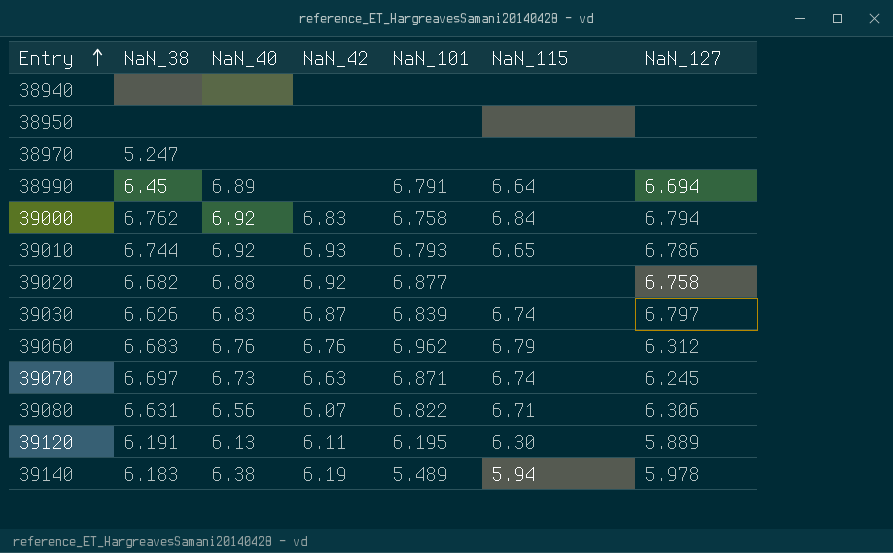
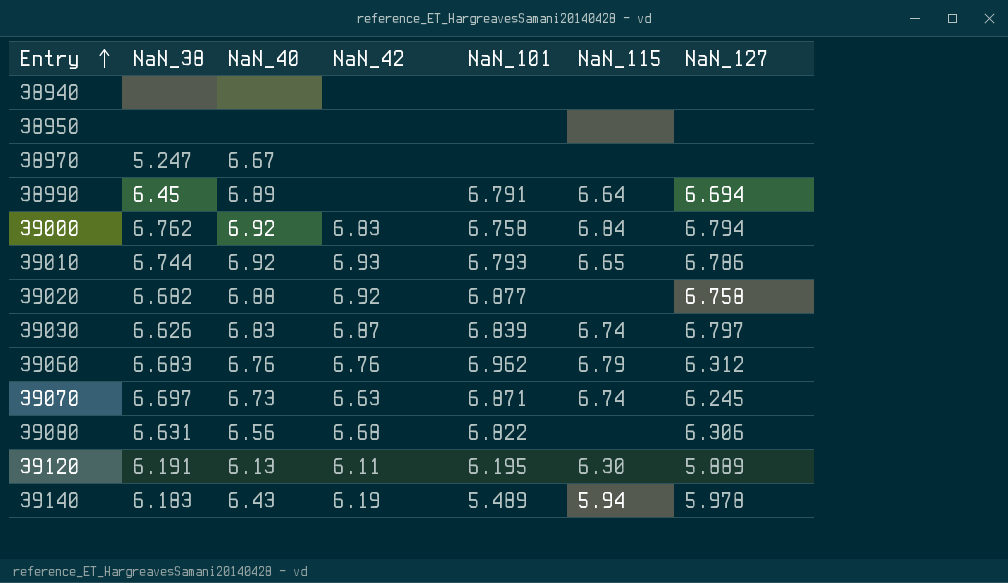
38970 | NaN_40: none -> 6.67
39080 | NaN_42: 6.07 -> 6.68
39080 | NaN_115: 6.71 -> none
39140 | NaN_40: 6.38 -> 6.43

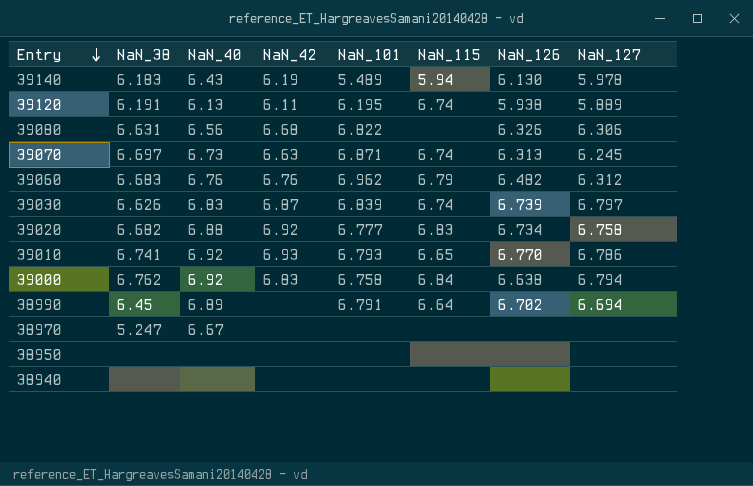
row order: Entry ascending -> Entry descending
column NaN_126 | position: none -> 7
39120 | NaN_115: 6.30 -> 6.74
39020 | NaN_101: 6.877 -> 6.777
39020 | NaN_115: none -> 6.83
39010 | NaN_38: 6.744 -> 6.741

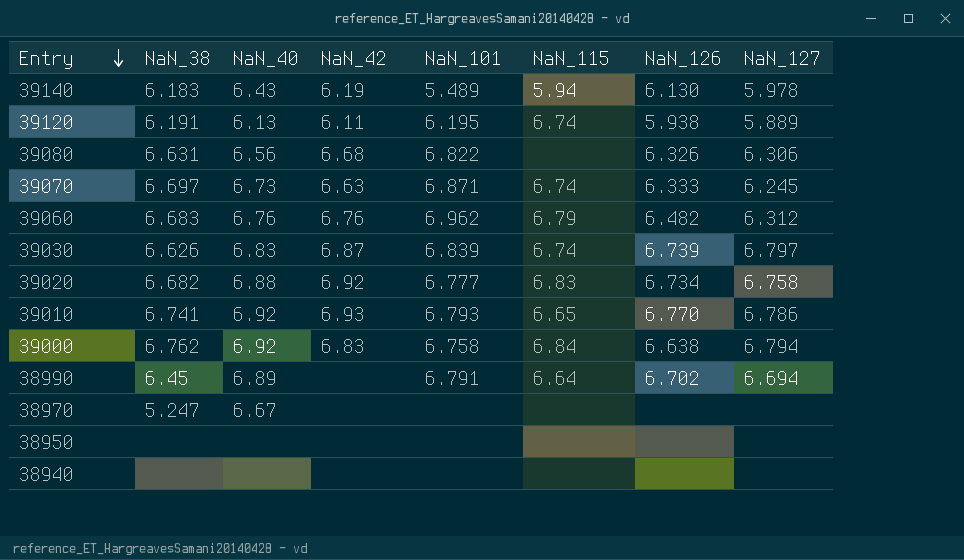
39070 | NaN_126: 6.313 -> 6.333

